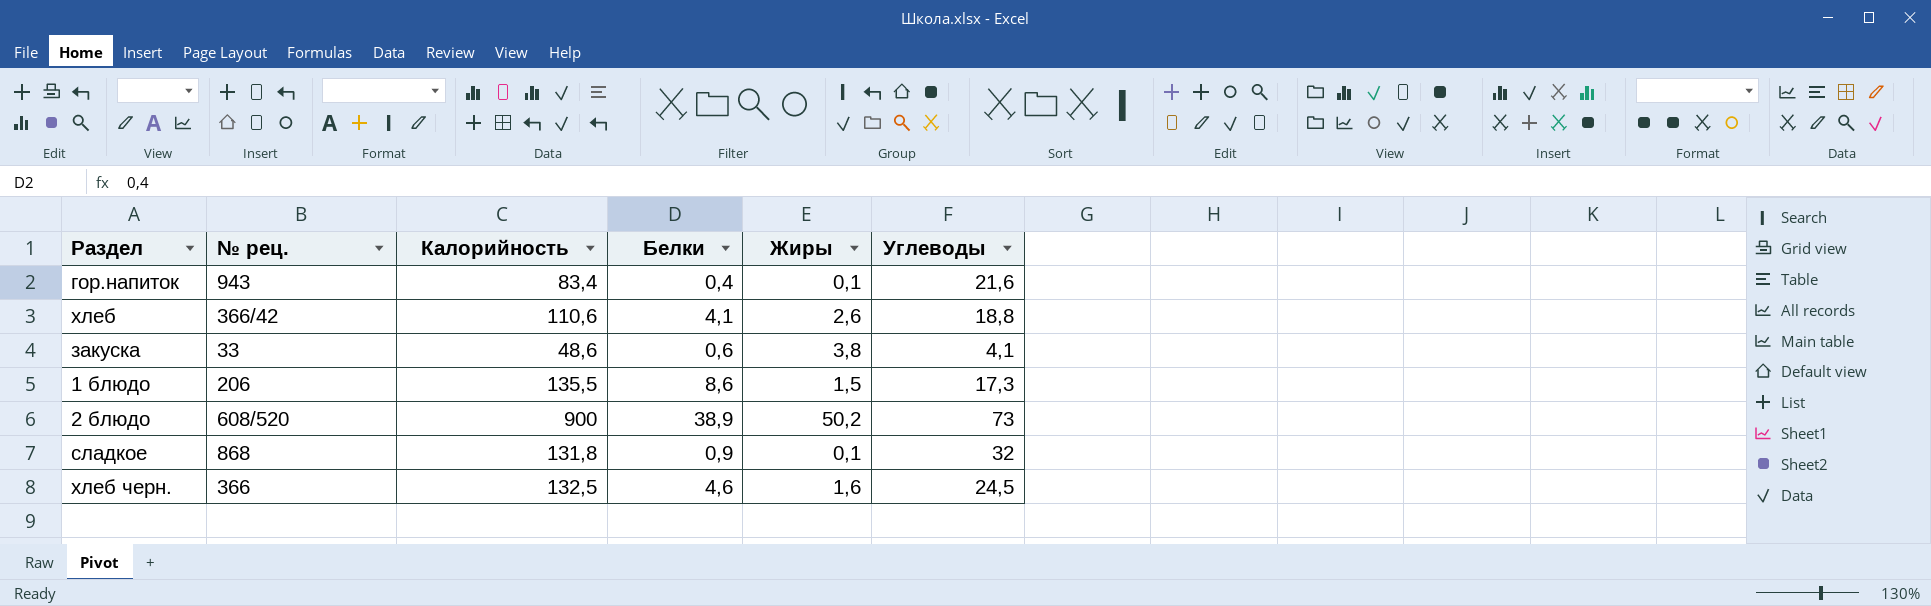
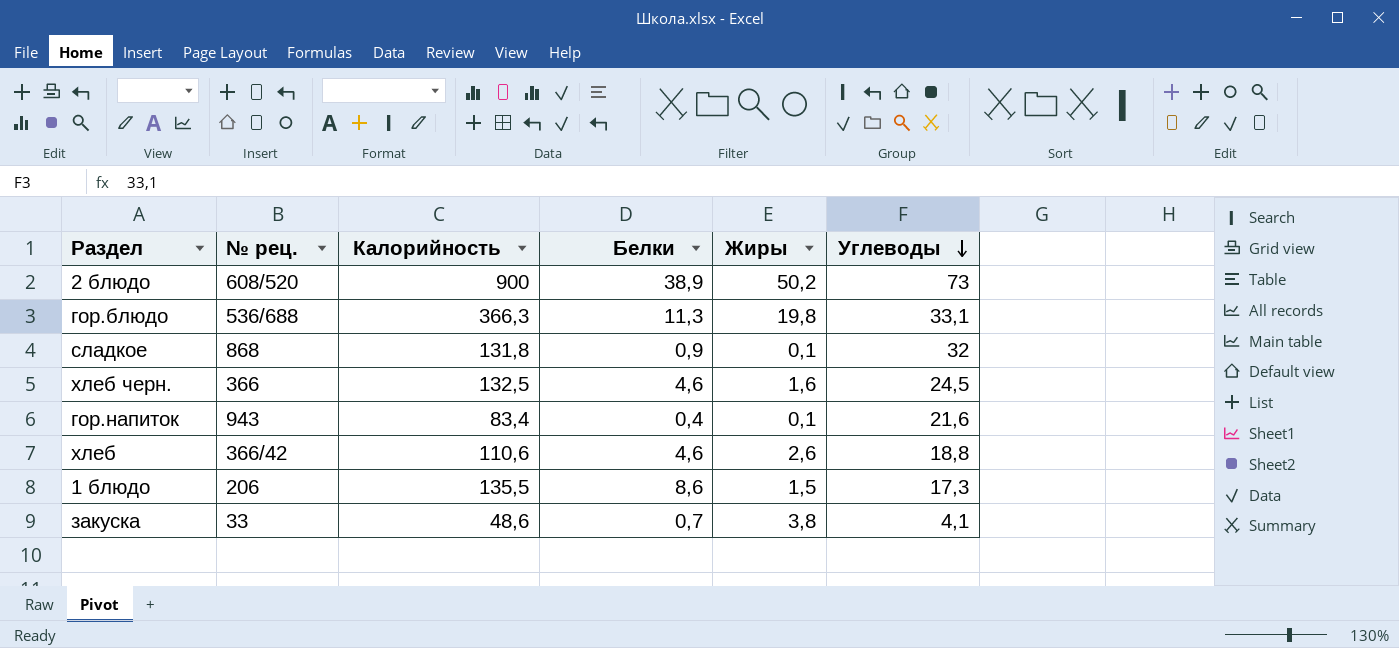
row order: none -> Углеводы descending
row гор.блюдо: none -> 536/688 | 366,3 | 11,3 | 19,8 | 33,1
хлеб | Белки: 4,1 -> 4,6
закуска | Белки: 0,6 -> 0,7

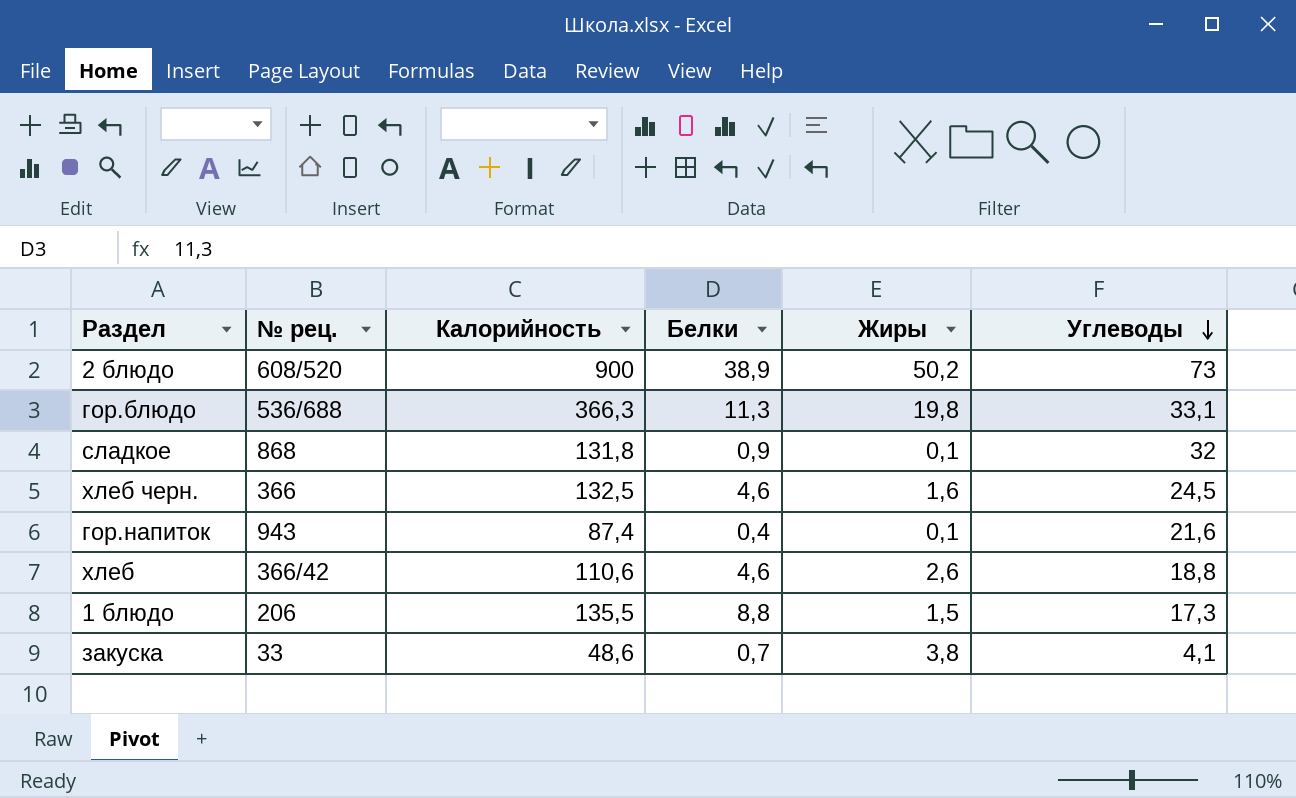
гор.напиток | Калорийность: 83,4 -> 87,4
1 блюдо | Белки: 8,6 -> 8,8

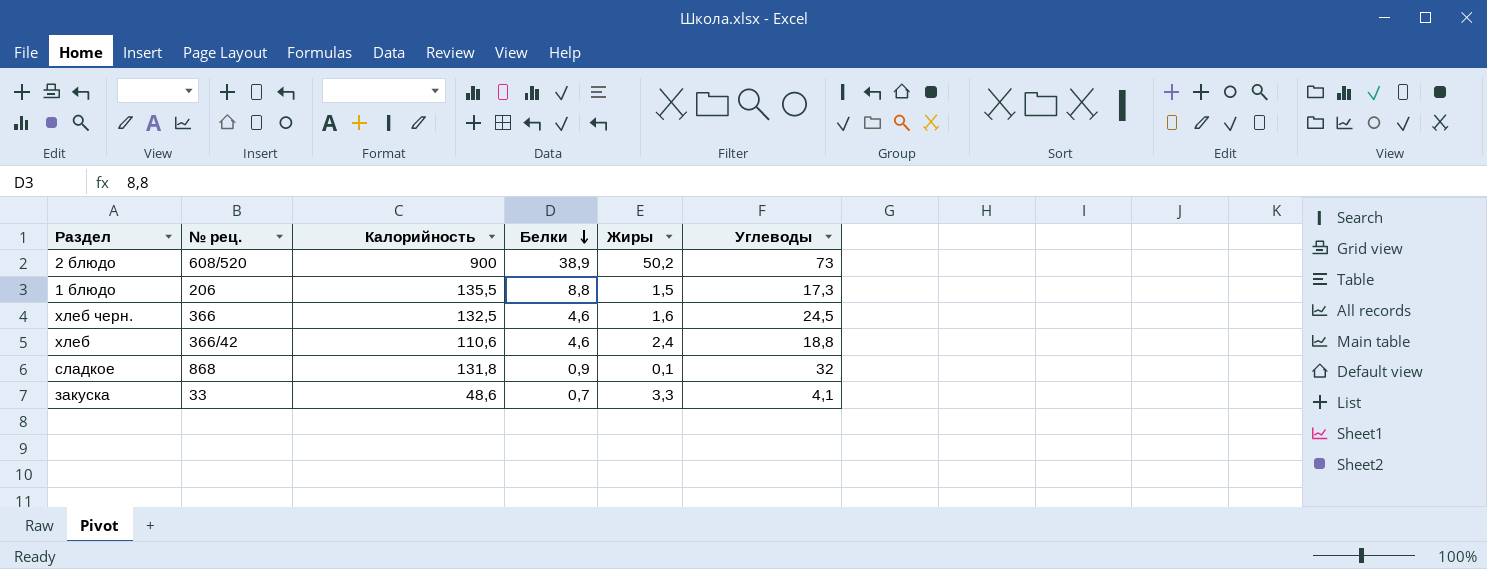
row order: Углеводы descending -> Белки descending
row гор.блюдо: 536/688 | 366,3 | 11,3 | 19,8 | 33,1 -> none
row гор.напиток: 943 | 87,4 | 0,4 | 0,1 | 21,6 -> none
хлеб | Жиры: 2,6 -> 2,4
закуска | Жиры: 3,8 -> 3,3

